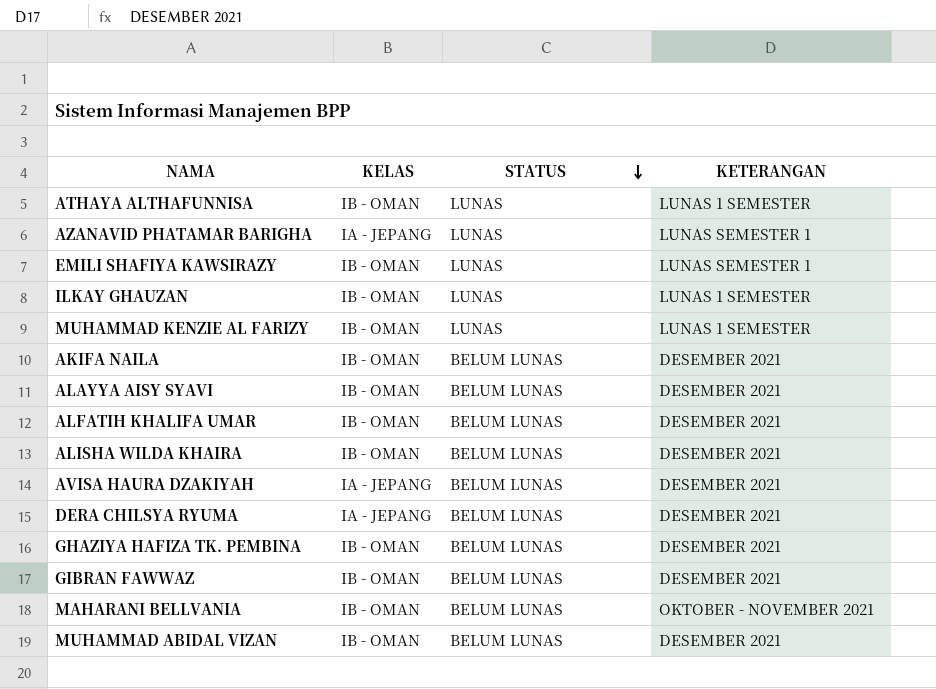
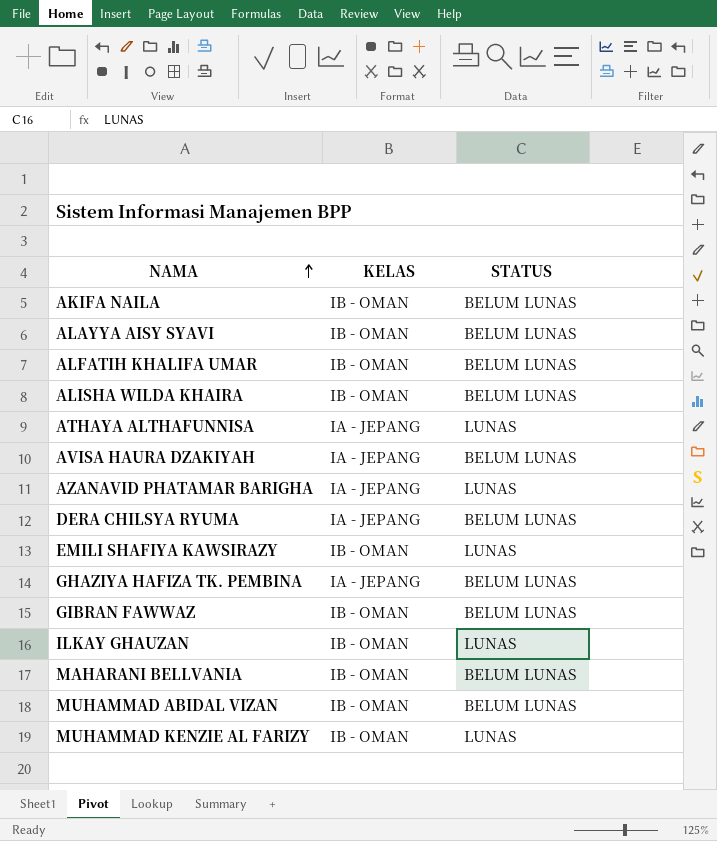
row order: STATUS descending -> NAMA ascending
column KETERANGAN | position: 4 -> none
ATHAYA ALTHAFUNNISA | KELAS: IB - OMAN -> IA - JEPANG
GHAZIYA HAFIZA TK. PEMBINA | KELAS: IB - OMAN -> IA - JEPANG

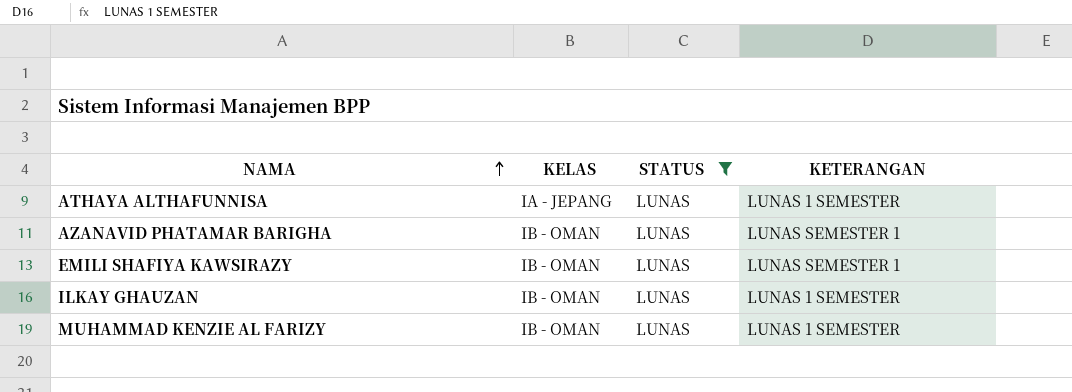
filter: none -> STATUS = LUNAS
column KETERANGAN | position: none -> 4
AZANAVID PHATAMAR BARIGHA | KELAS: IA - JEPANG -> IB - OMAN

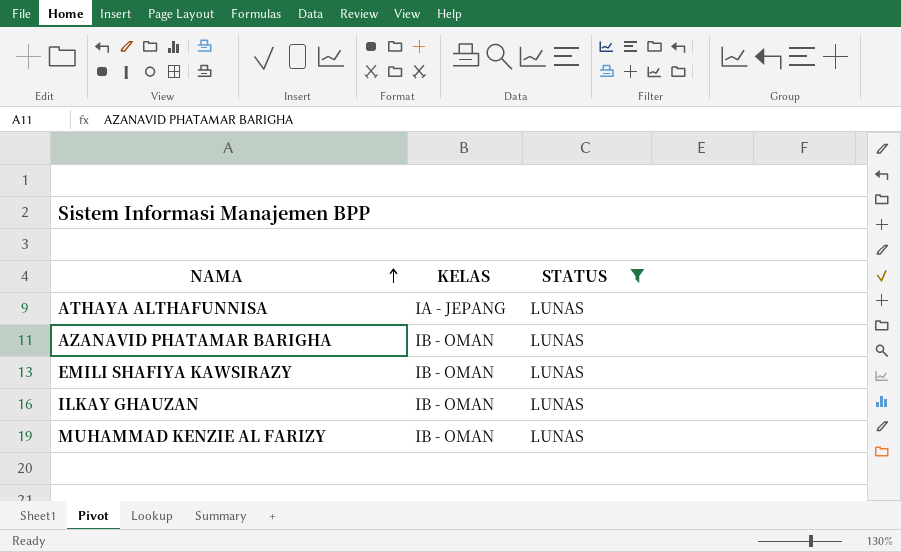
column KETERANGAN | position: 4 -> none

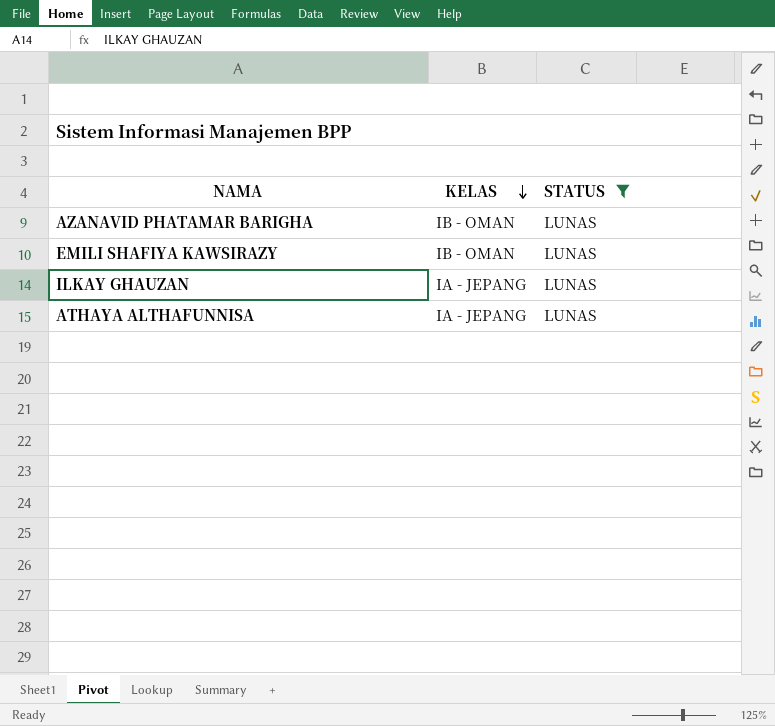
row order: NAMA ascending -> KELAS descending
row MUHAMMAD KENZIE AL FARIZY: IB - OMAN | LUNAS -> none
ILKAY GHAUZAN | KELAS: IB - OMAN -> IA - JEPANG

